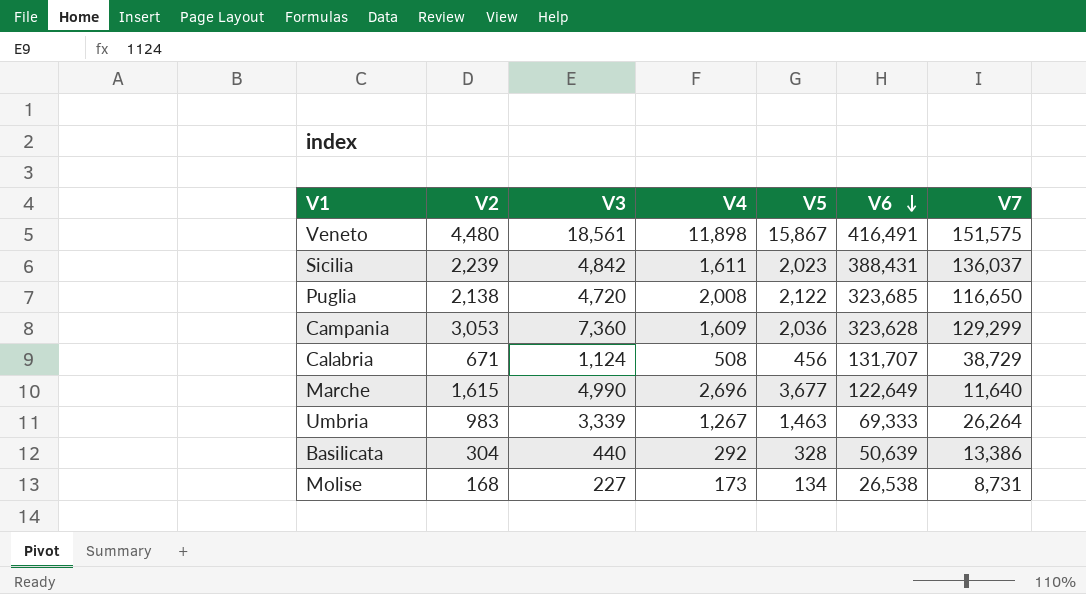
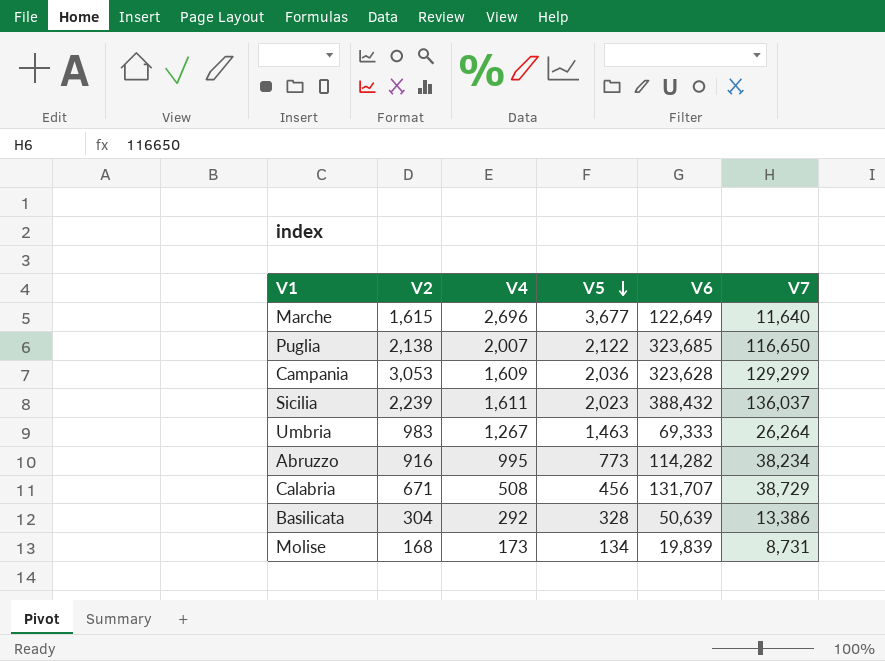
row order: V6 descending -> V5 descending
column V3 | position: 3 -> none
row Veneto: 4,480 | 18,561 | 11,898 | 15,867 | 416,491 | 151,575 -> none
Puglia | V4: 2,008 -> 2,007
Sicilia | V6: 388,431 -> 388,432
row Abruzzo: none -> 916 | 995 | 773 | 114,282 | 38,234
Molise | V6: 26,538 -> 19,839

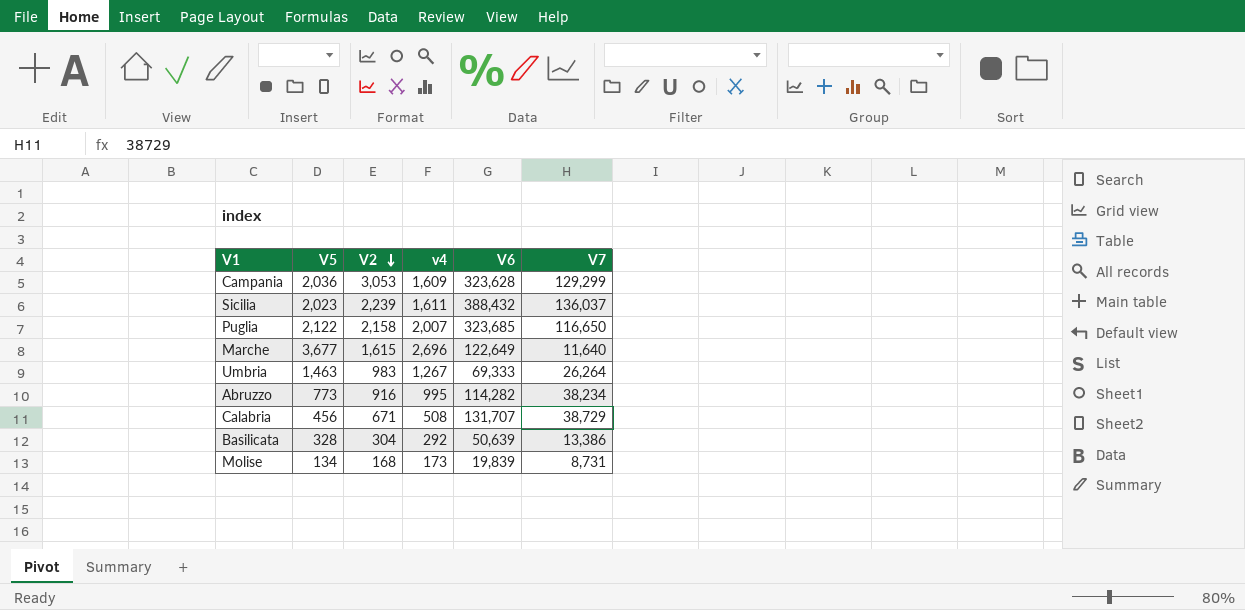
row order: V5 descending -> V2 descending
column V5 | position: 4 -> 2
column name: V4 -> v4
Puglia | V2: 2,138 -> 2,158

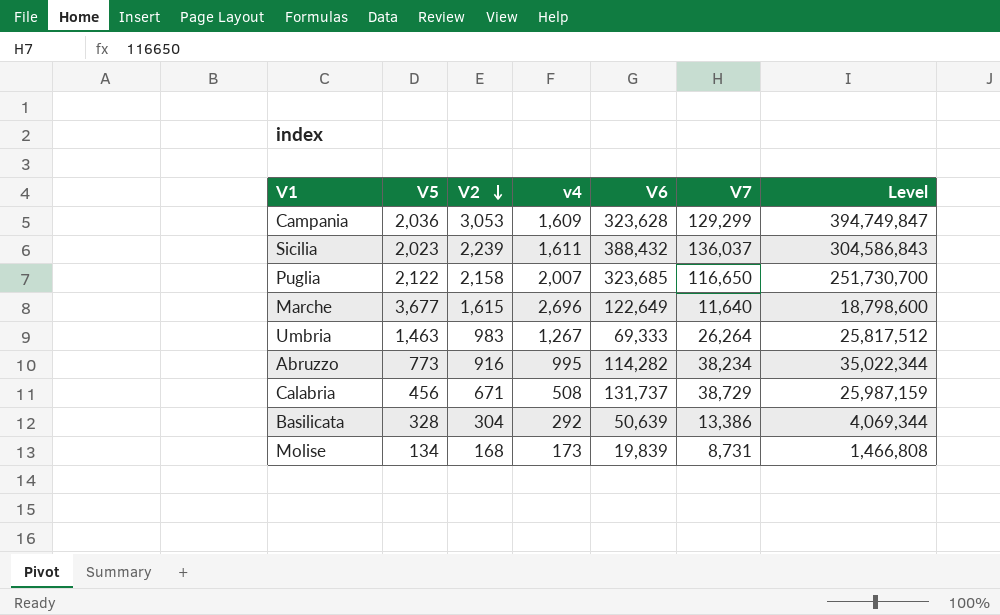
column Level | formula: none -> [V2] * [V7]
Calabria | V6: 131,707 -> 131,737

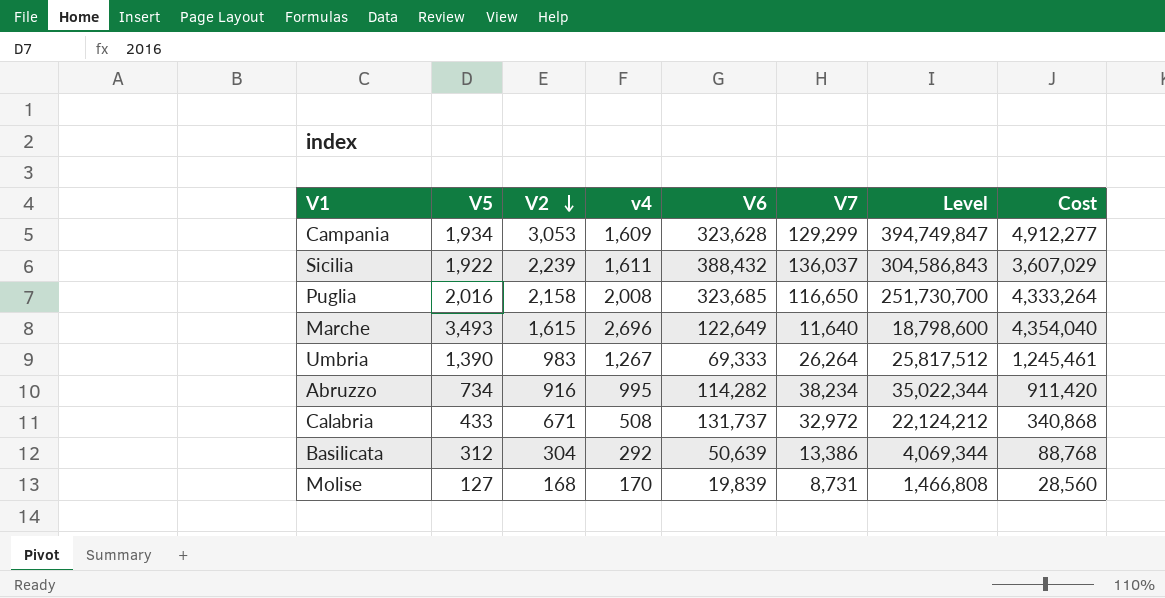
column Cost | formula: none -> [V2] * [v4]
Campania | V5: 2,036 -> 1,934
Sicilia | V5: 2,023 -> 1,922
Puglia | V5: 2,122 -> 2,016
Puglia | v4: 2,007 -> 2,008
Marche | V5: 3,677 -> 3,493
Umbria | V5: 1,463 -> 1,390
Abruzzo | V5: 773 -> 734
Calabria | V5: 456 -> 433
Calabria | V7: 38,729 -> 32,972
Calabria | Level: 25,987,159 -> 22,124,212
Basilicata | V5: 328 -> 312
Molise | V5: 134 -> 127
Molise | v4: 173 -> 170

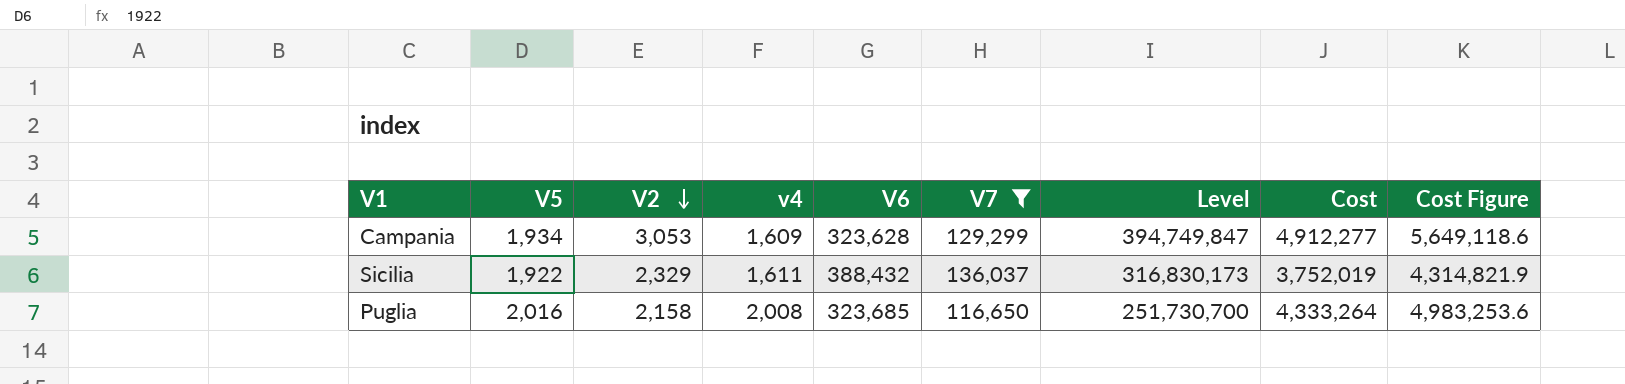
filter: none -> V7 >= 116,650
column Cost Figure | formula: none -> [Cost] * 1.15
Sicilia | V2: 2,239 -> 2,329
Sicilia | Level: 304,586,843 -> 316,830,173
Sicilia | Cost: 3,607,029 -> 3,752,019

